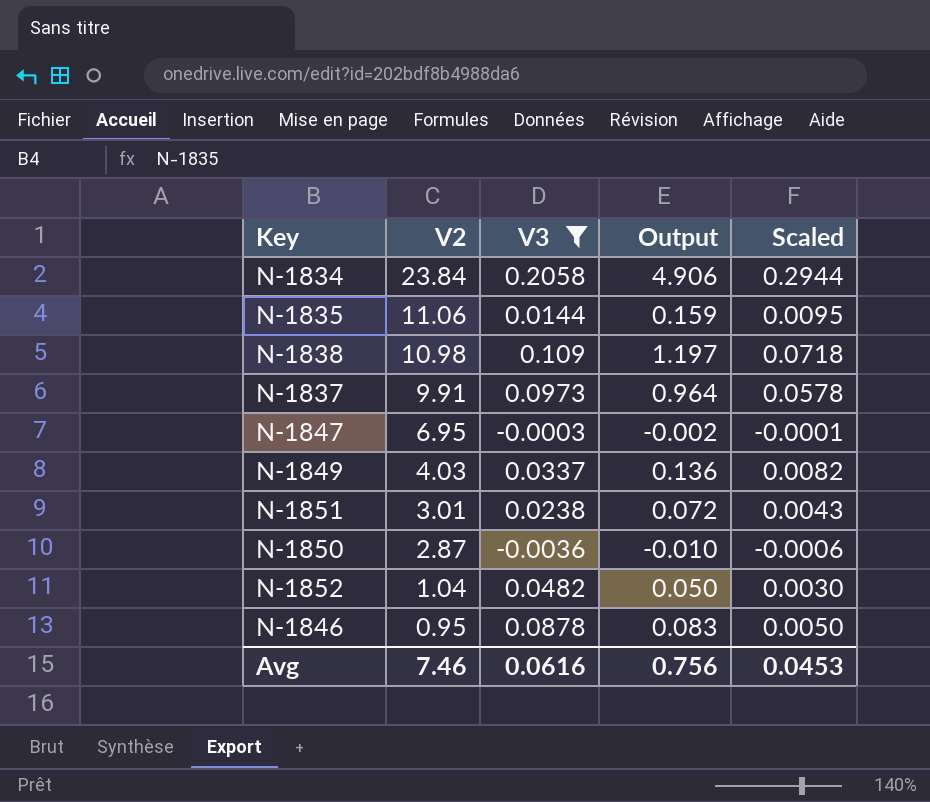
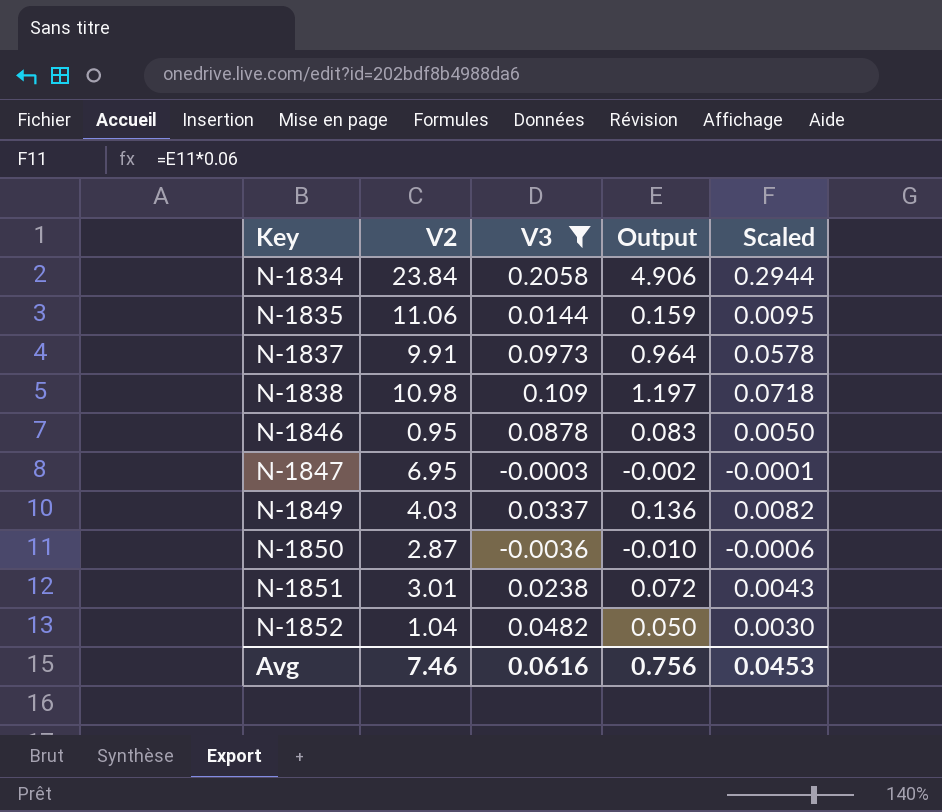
row order: V2 descending -> Key ascending

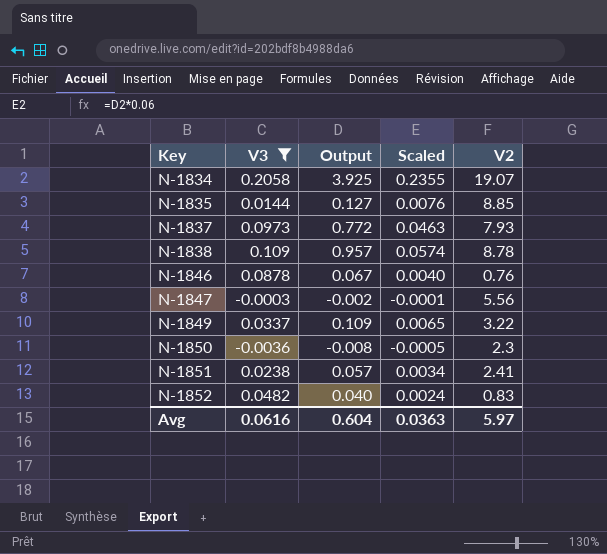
column V2 | position: 2 -> 5
N-1834 | Output: 4.906 -> 3.925
N-1834 | Scaled: 0.2944 -> 0.2355
N-1834 | V2: 23.84 -> 19.07
N-1835 | Output: 0.159 -> 0.127
N-1835 | Scaled: 0.0095 -> 0.0076
N-1835 | V2: 11.06 -> 8.85
N-1837 | Output: 0.964 -> 0.772
N-1837 | Scaled: 0.0578 -> 0.0463
N-1837 | V2: 9.91 -> 7.93
N-1838 | Output: 1.197 -> 0.957
N-1838 | Scaled: 0.0718 -> 0.0574
N-1838 | V2: 10.98 -> 8.78
N-1846 | Output: 0.083 -> 0.067
N-1846 | Scaled: 0.0050 -> 0.0040
N-1846 | V2: 0.95 -> 0.76
N-1847 | V2: 6.95 -> 5.56
N-1849 | Output: 0.136 -> 0.109
N-1849 | Scaled: 0.0082 -> 0.0065
N-1849 | V2: 4.03 -> 3.22
N-1850 | Output: -0.010 -> -0.008
N-1850 | Scaled: -0.0006 -> -0.0005
N-1850 | V2: 2.87 -> 2.3
N-1851 | Output: 0.072 -> 0.057
N-1851 | Scaled: 0.0043 -> 0.0034
N-1851 | V2: 3.01 -> 2.41
N-1852 | Output: 0.050 -> 0.040
N-1852 | Scaled: 0.0030 -> 0.0024
N-1852 | V2: 1.04 -> 0.83
Avg | Output: 0.756 -> 0.604
Avg | Scaled: 0.0453 -> 0.0363
Avg | V2: 7.46 -> 5.97

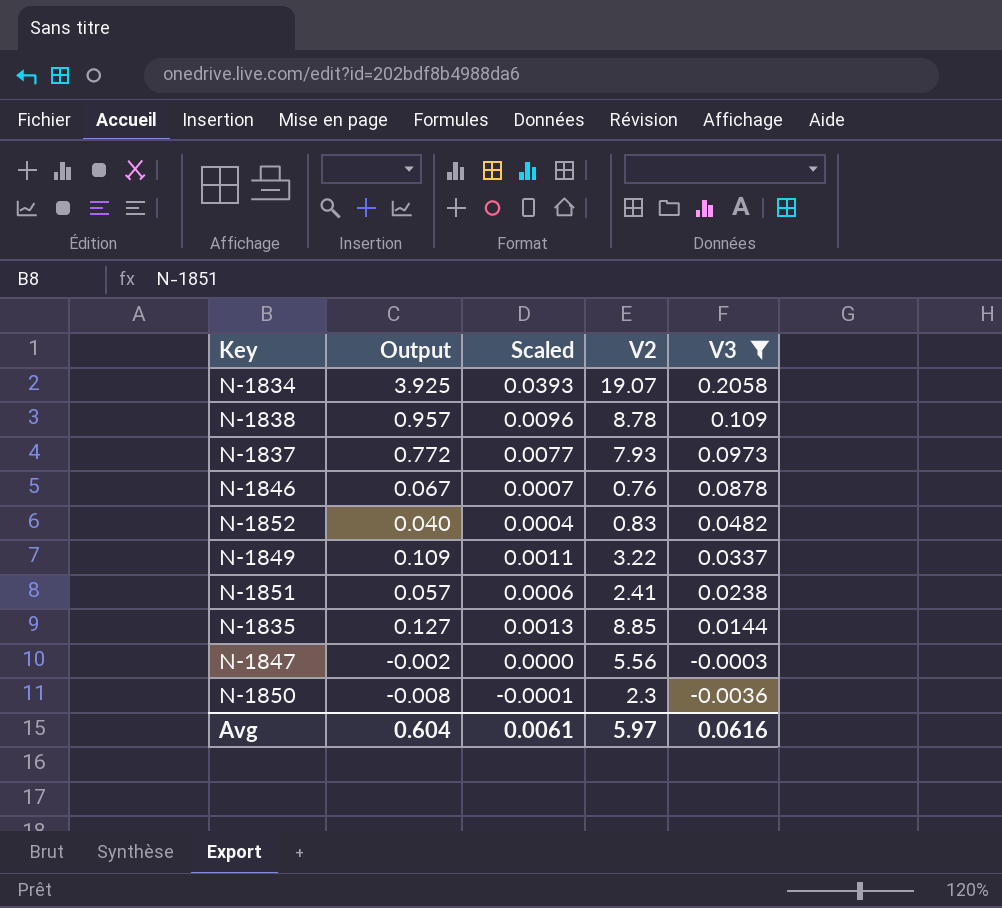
row order: Key ascending -> V3 descending
column Scaled | formula: [Output] * 0.06 -> [Output] * 0.01
column V3 | position: 2 -> 5
Avg | Scaled: 0.0363 -> 0.0061

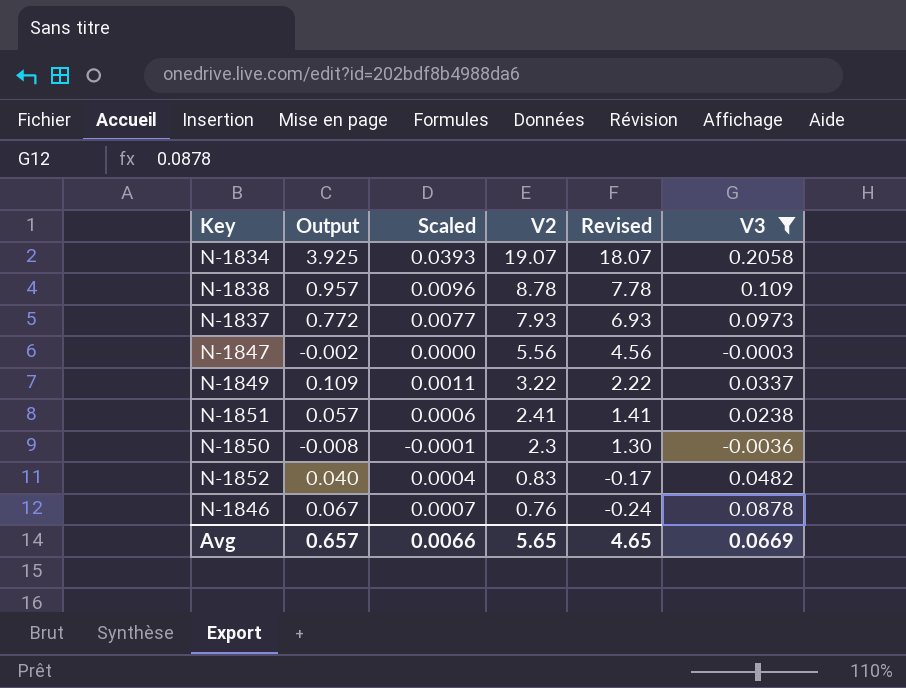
row order: V3 descending -> V2 descending
column Revised | formula: none -> [V2] - 1
row N-1835: 0.127 | 0.0013 | 8.85 | 0.0144 -> none
Avg | Output: 0.604 -> 0.657
Avg | Scaled: 0.0061 -> 0.0066
Avg | V2: 5.97 -> 5.65
Avg | V3: 0.0616 -> 0.0669

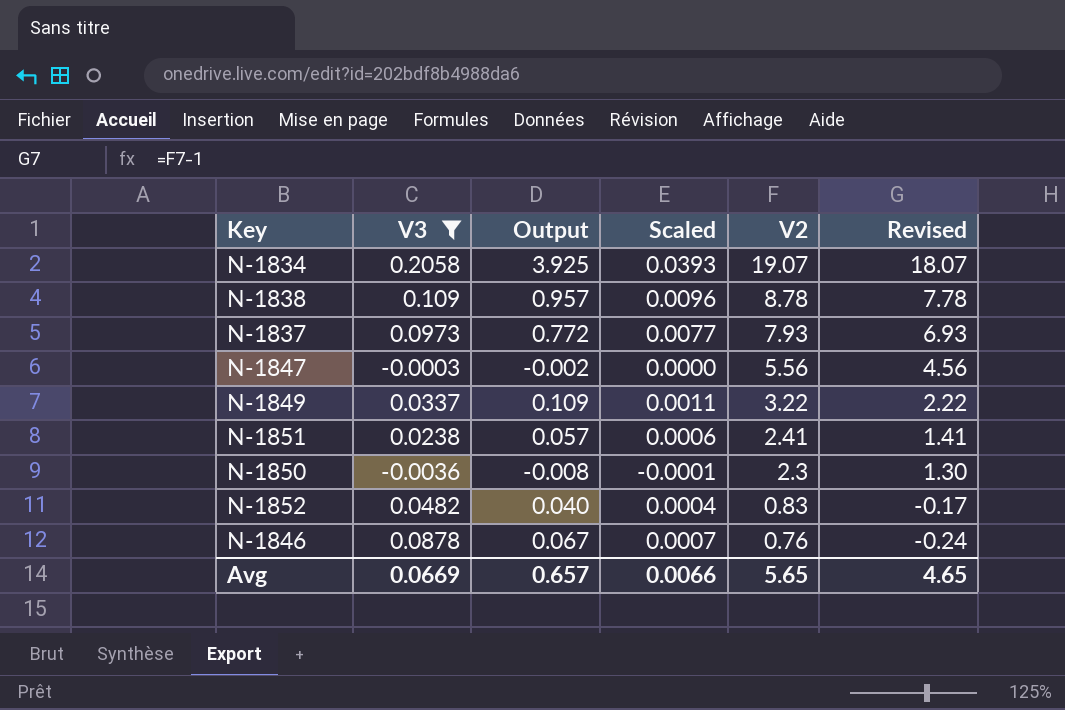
column V3 | position: 6 -> 2

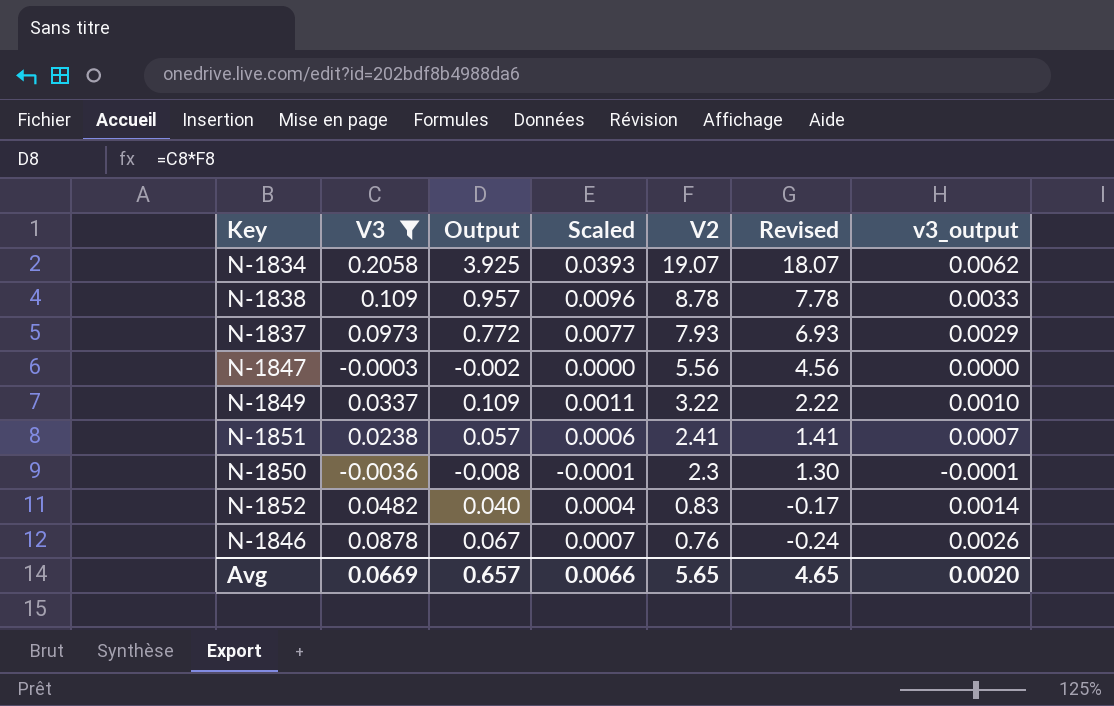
column v3_output | formula: none -> [V3] * 0.03

